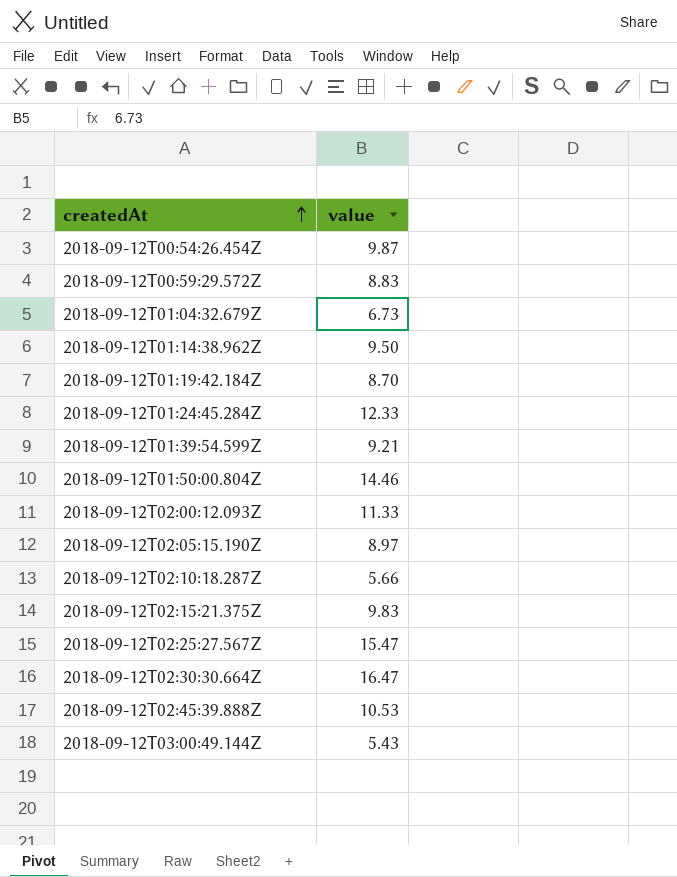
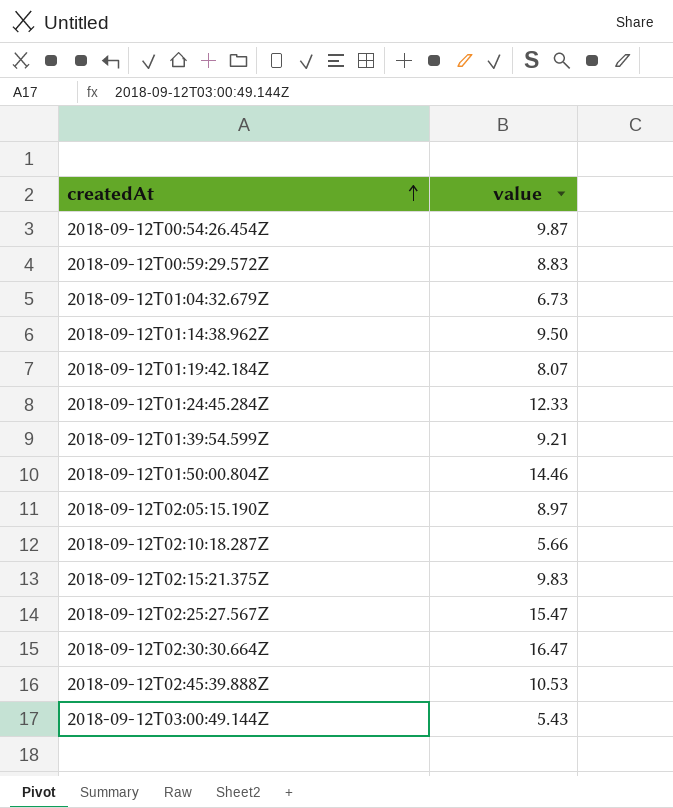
row 2018-09-12T02:00:12.093Z: 11.33 -> none
2018-09-12T01:19:42.184Z | value: 8.70 -> 8.07

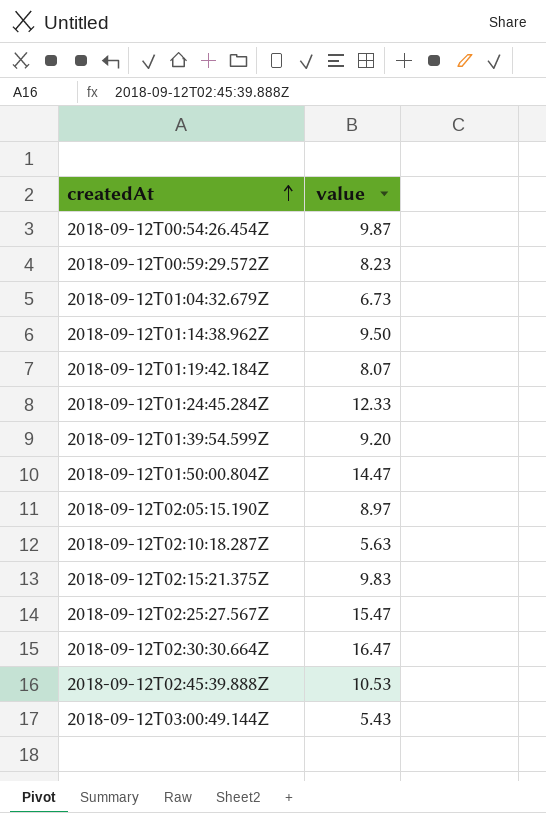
2018-09-12T00:59:29.572Z | value: 8.83 -> 8.23
2018-09-12T01:39:54.599Z | value: 9.21 -> 9.20
2018-09-12T01:50:00.804Z | value: 14.46 -> 14.47
2018-09-12T02:10:18.287Z | value: 5.66 -> 5.63

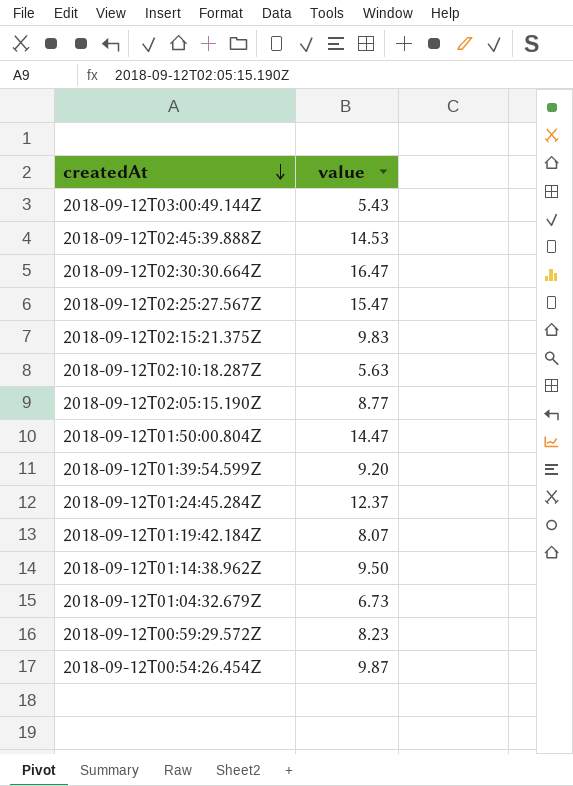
row order: createdAt ascending -> createdAt descending
2018-09-12T02:45:39.888Z | value: 10.53 -> 14.53
2018-09-12T02:05:15.190Z | value: 8.97 -> 8.77
2018-09-12T01:24:45.284Z | value: 12.33 -> 12.37

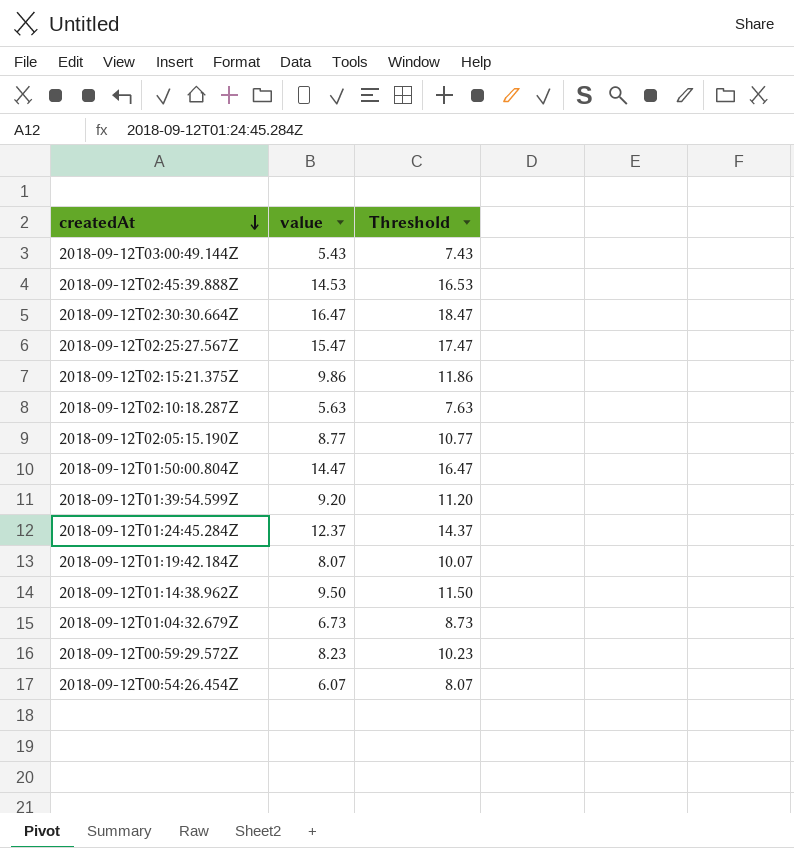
column Threshold | formula: none -> [value] + 2
2018-09-12T02:15:21.375Z | value: 9.83 -> 9.86
2018-09-12T00:54:26.454Z | value: 9.87 -> 6.07

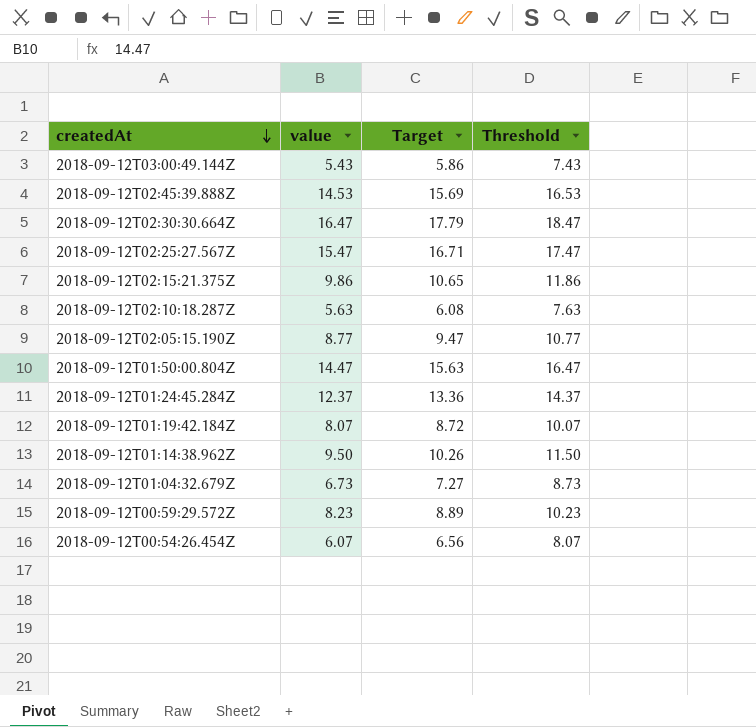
column Target | formula: none -> [value] * 1.08
row 2018-09-12T01:39:54.599Z: 9.20 | 11.20 -> none

